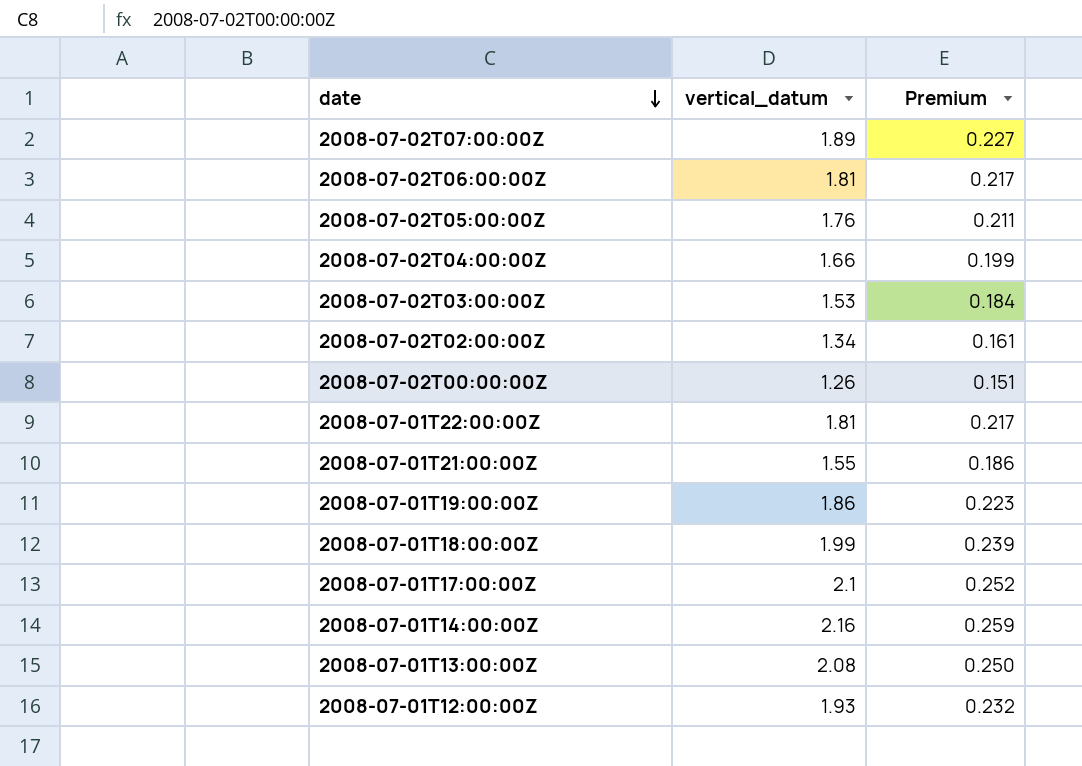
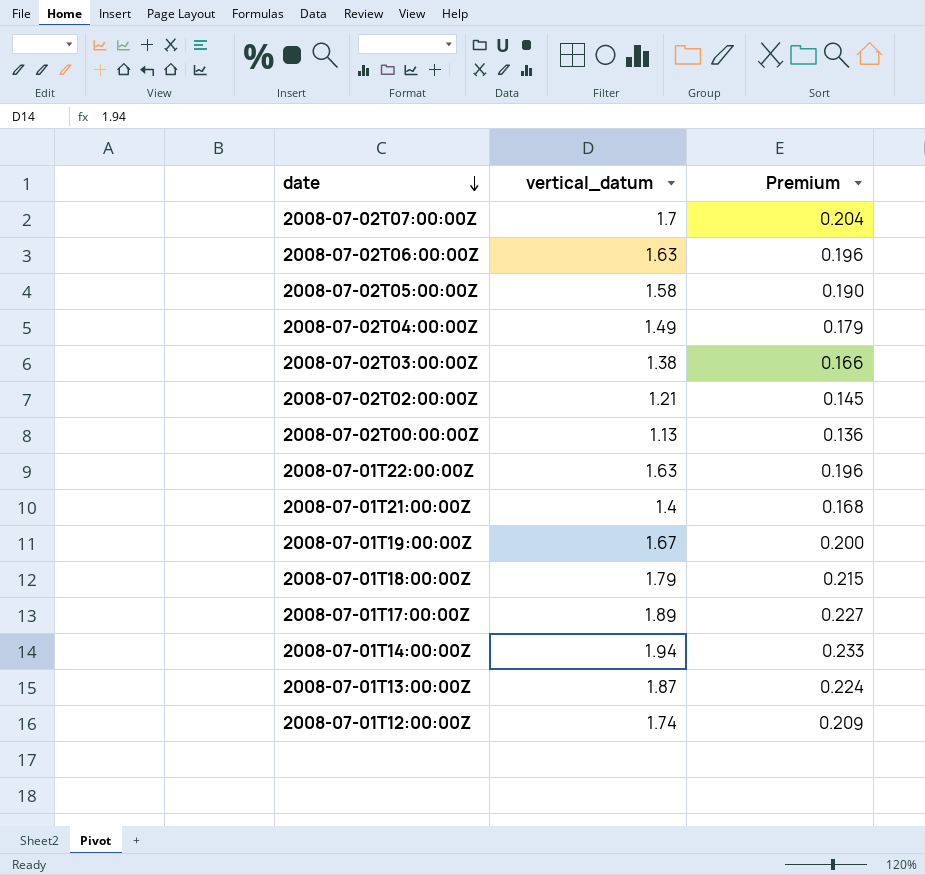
2008-07-02T07:00:00Z | vertical_datum: 1.89 -> 1.7
2008-07-02T07:00:00Z | Premium: 0.227 -> 0.204
2008-07-02T06:00:00Z | vertical_datum: 1.81 -> 1.63
2008-07-02T06:00:00Z | Premium: 0.217 -> 0.196
2008-07-02T05:00:00Z | vertical_datum: 1.76 -> 1.58
2008-07-02T05:00:00Z | Premium: 0.211 -> 0.190
2008-07-02T04:00:00Z | vertical_datum: 1.66 -> 1.49
2008-07-02T04:00:00Z | Premium: 0.199 -> 0.179
2008-07-02T03:00:00Z | vertical_datum: 1.53 -> 1.38
2008-07-02T03:00:00Z | Premium: 0.184 -> 0.166
2008-07-02T02:00:00Z | vertical_datum: 1.34 -> 1.21
2008-07-02T02:00:00Z | Premium: 0.161 -> 0.145
2008-07-02T00:00:00Z | vertical_datum: 1.26 -> 1.13
2008-07-02T00:00:00Z | Premium: 0.151 -> 0.136
2008-07-01T22:00:00Z | vertical_datum: 1.81 -> 1.63
2008-07-01T22:00:00Z | Premium: 0.217 -> 0.196
2008-07-01T21:00:00Z | vertical_datum: 1.55 -> 1.4
2008-07-01T21:00:00Z | Premium: 0.186 -> 0.168
2008-07-01T19:00:00Z | vertical_datum: 1.86 -> 1.67
2008-07-01T19:00:00Z | Premium: 0.223 -> 0.200
2008-07-01T18:00:00Z | vertical_datum: 1.99 -> 1.79
2008-07-01T18:00:00Z | Premium: 0.239 -> 0.215
2008-07-01T17:00:00Z | vertical_datum: 2.1 -> 1.89
2008-07-01T17:00:00Z | Premium: 0.252 -> 0.227
2008-07-01T14:00:00Z | vertical_datum: 2.16 -> 1.94
2008-07-01T14:00:00Z | Premium: 0.259 -> 0.233
2008-07-01T13:00:00Z | vertical_datum: 2.08 -> 1.87
2008-07-01T13:00:00Z | Premium: 0.250 -> 0.224
2008-07-01T12:00:00Z | vertical_datum: 1.93 -> 1.74
2008-07-01T12:00:00Z | Premium: 0.232 -> 0.209

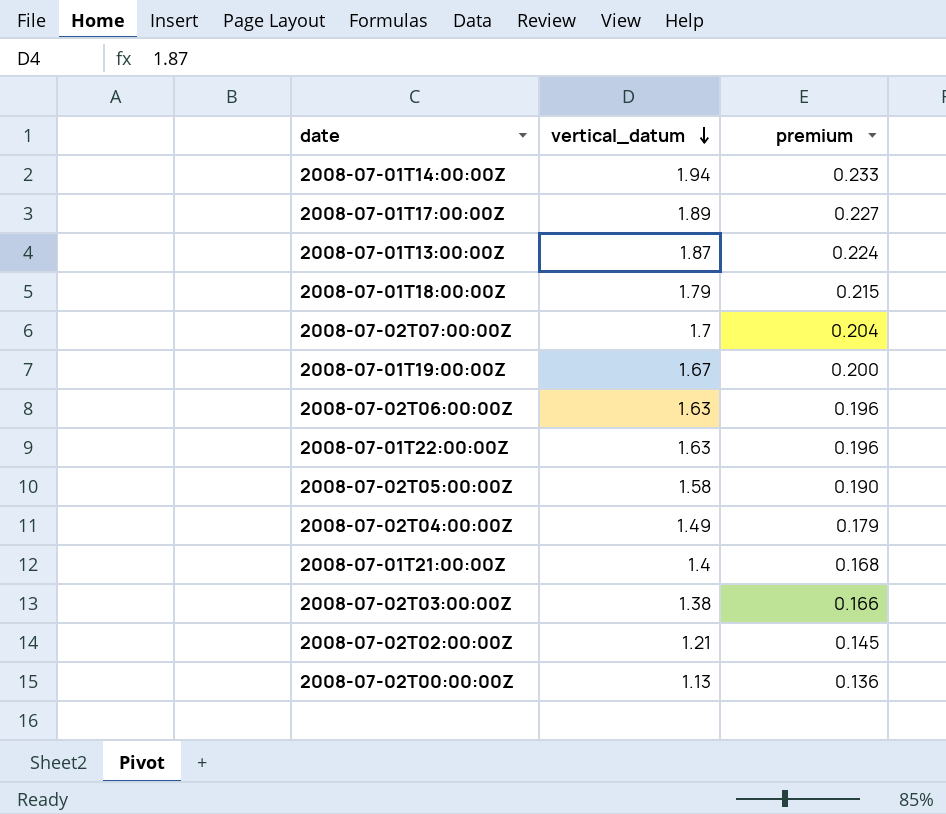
row order: date descending -> vertical_datum descending
column name: Premium -> premium
row 2008-07-01T12:00:00Z: 1.74 | 0.209 -> none

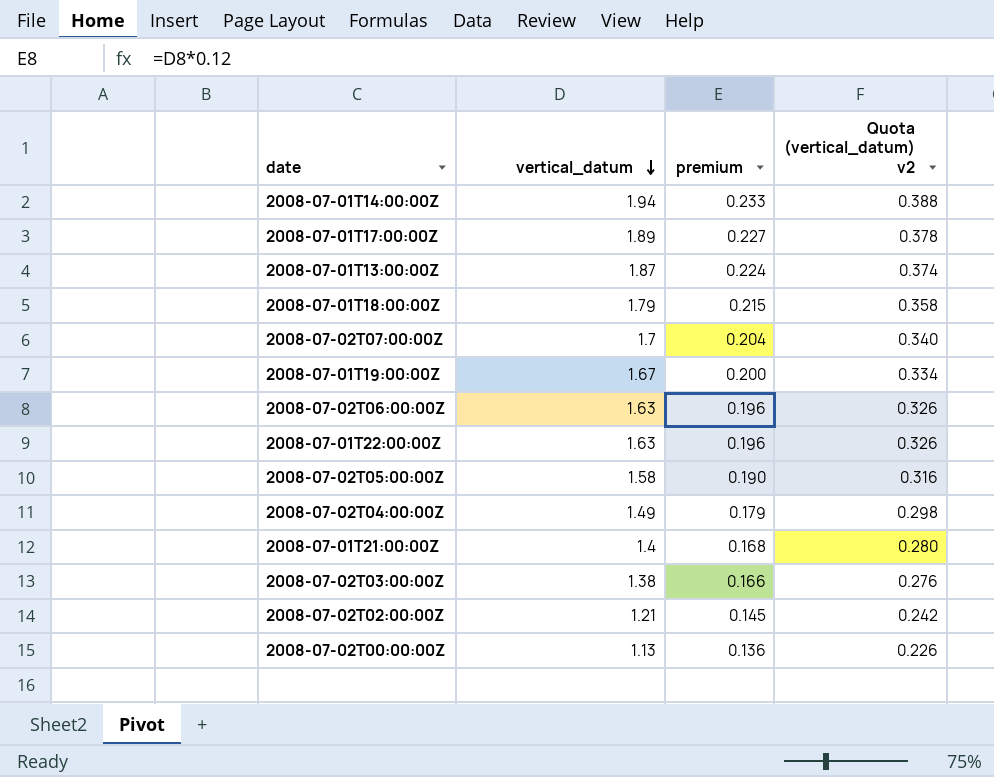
column Quota (vertical_datum) v2 | formula: none -> [vertical_datum] * 0.2

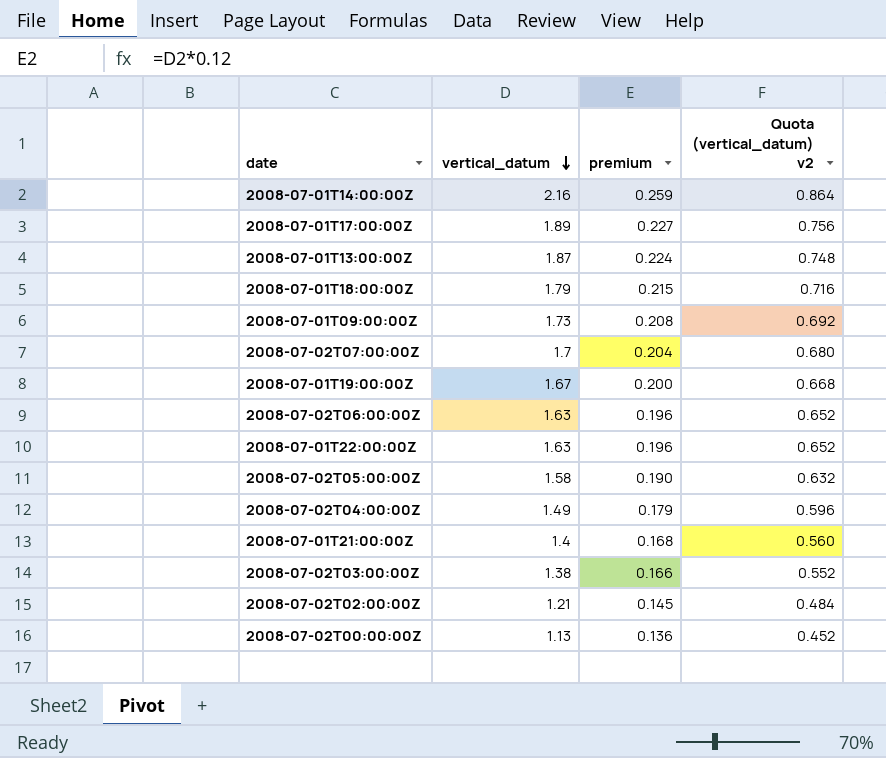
column Quota (vertical_datum) v2 | formula: [vertical_datum] * 0.2 -> [vertical_datum] * 0.4
2008-07-01T14:00:00Z | vertical_datum: 1.94 -> 2.16
2008-07-01T14:00:00Z | premium: 0.233 -> 0.259
row 2008-07-01T09:00:00Z: none -> 1.73 | 0.208 | 0.692

